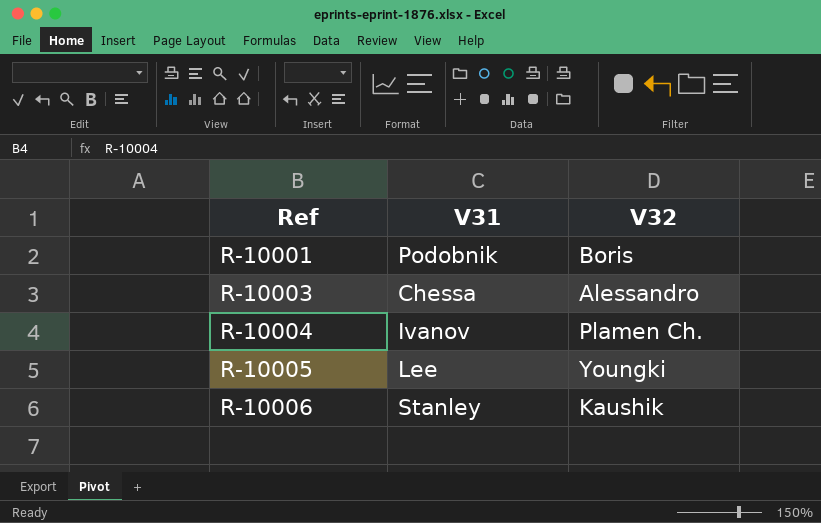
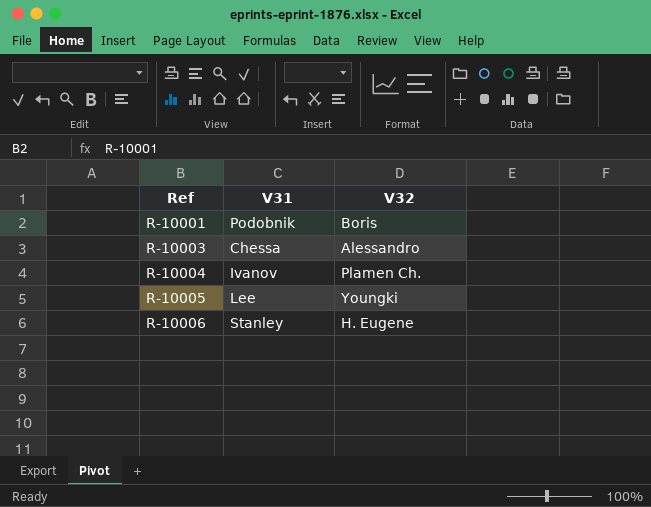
R-10006 | V32: Kaushik -> H. Eugene

